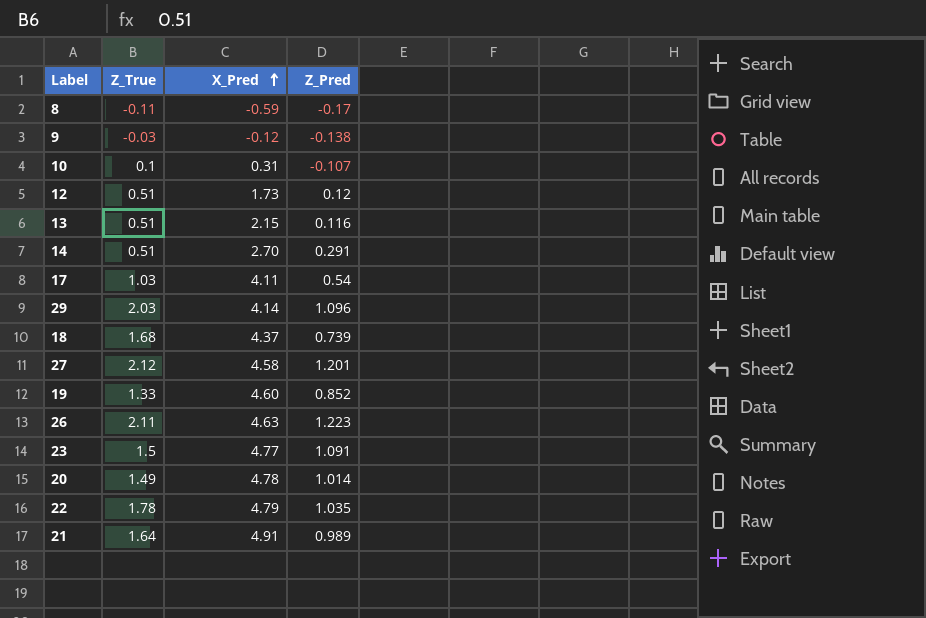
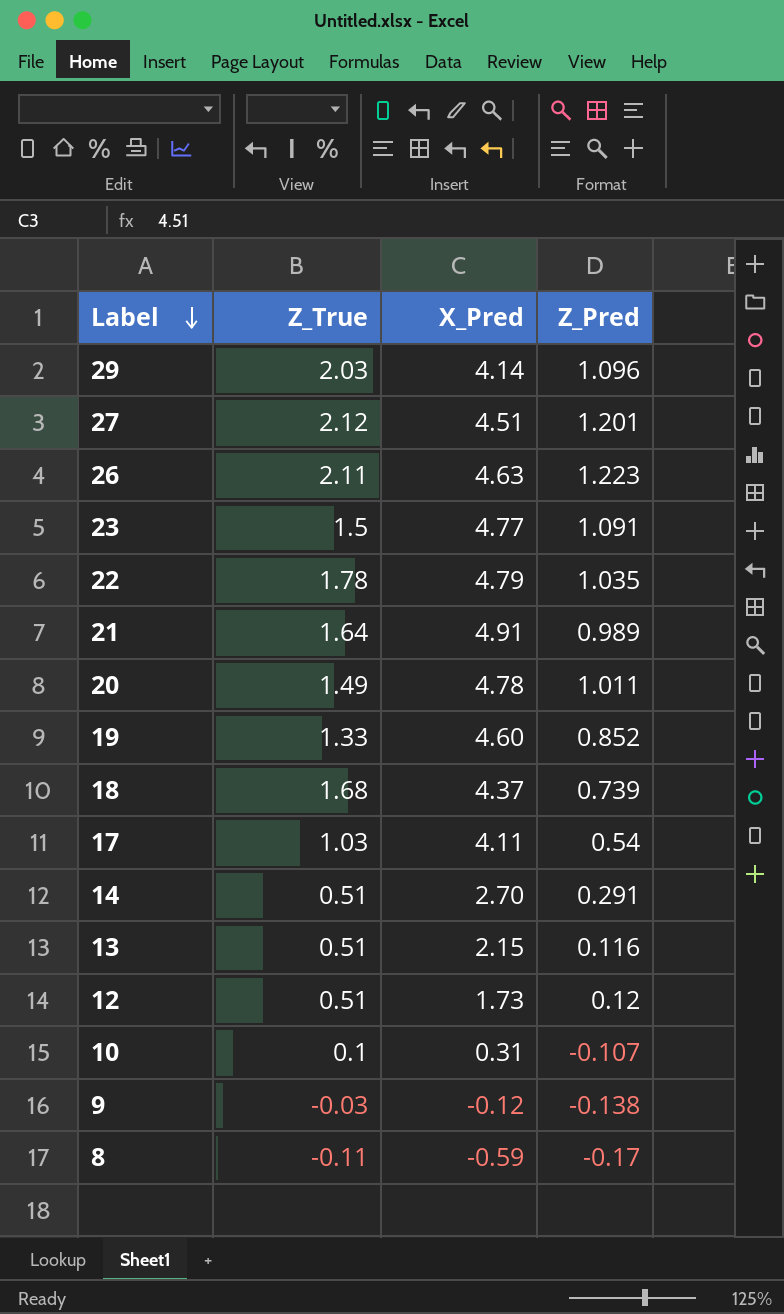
row order: X_Pred ascending -> Label descending
27 | X_Pred: 4.58 -> 4.51
20 | Z_Pred: 1.014 -> 1.011

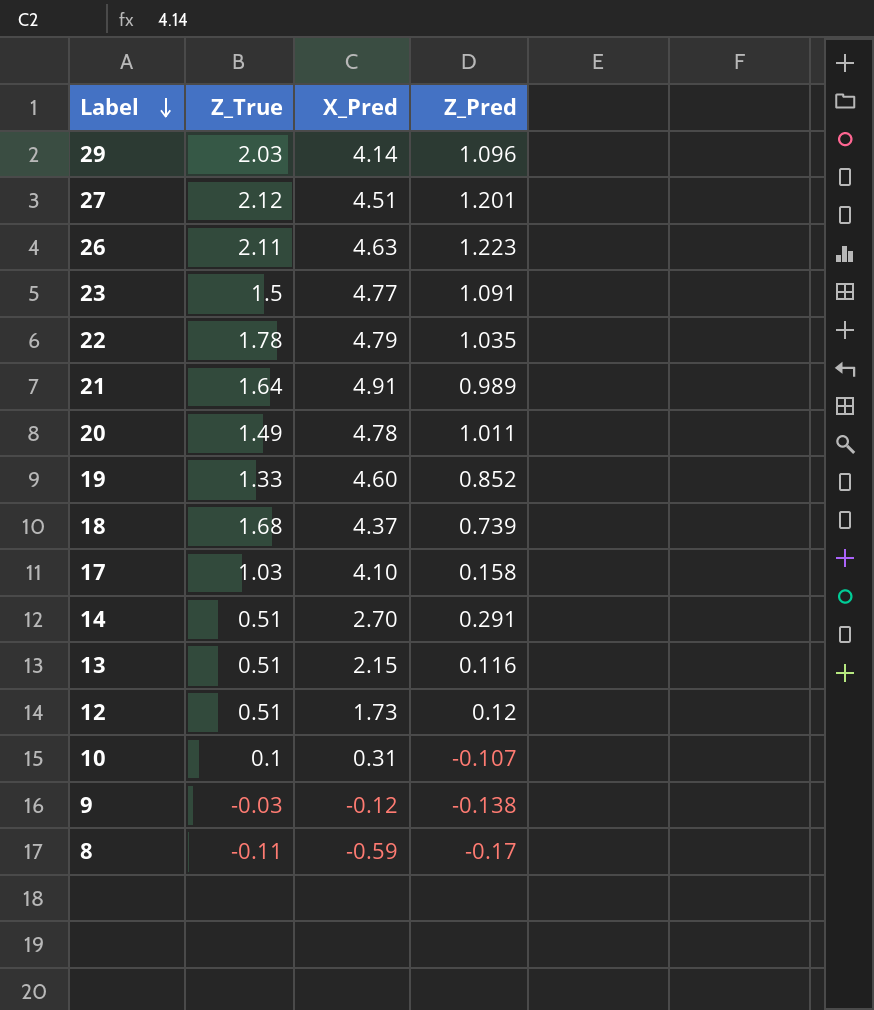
17 | X_Pred: 4.11 -> 4.10
17 | Z_Pred: 0.54 -> 0.158

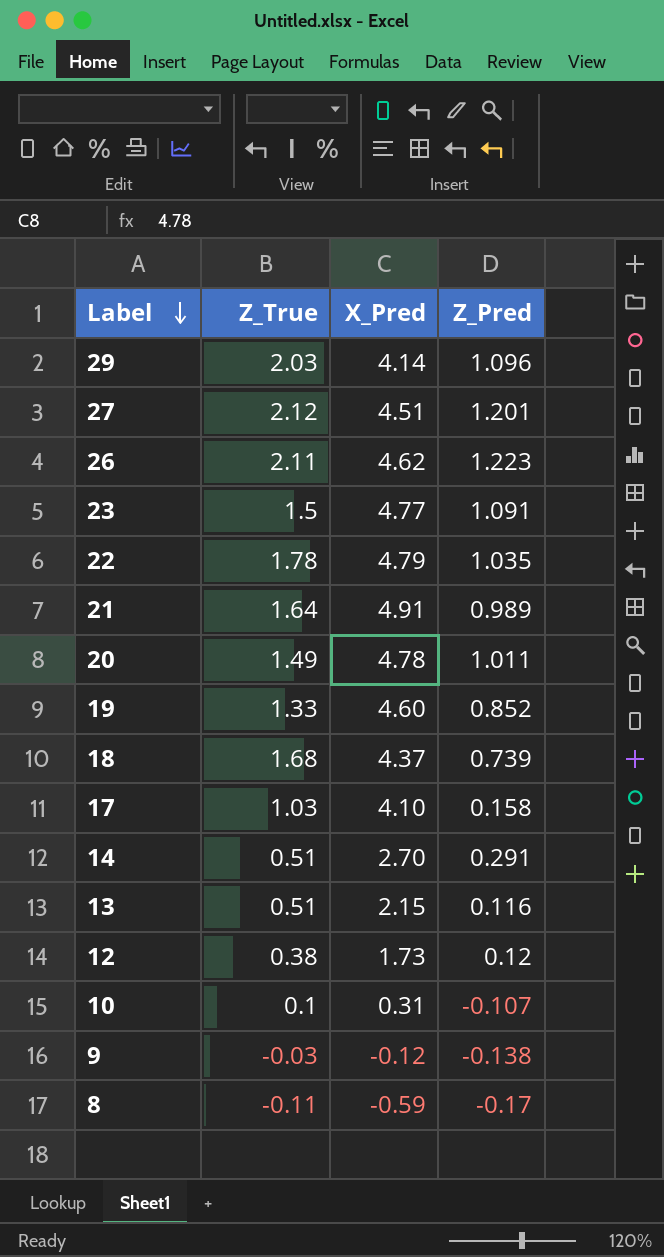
26 | X_Pred: 4.63 -> 4.62
12 | Z_True: 0.51 -> 0.38

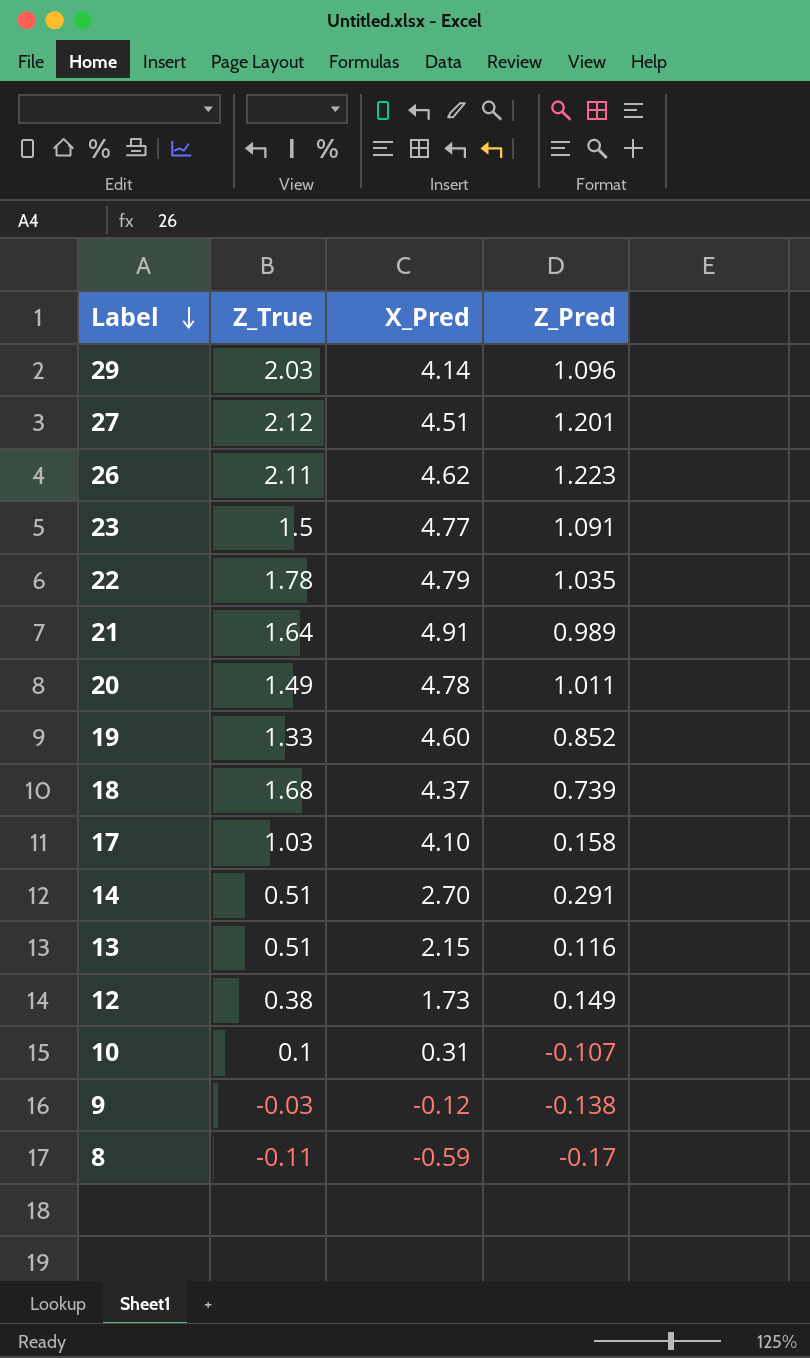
12 | Z_Pred: 0.12 -> 0.149

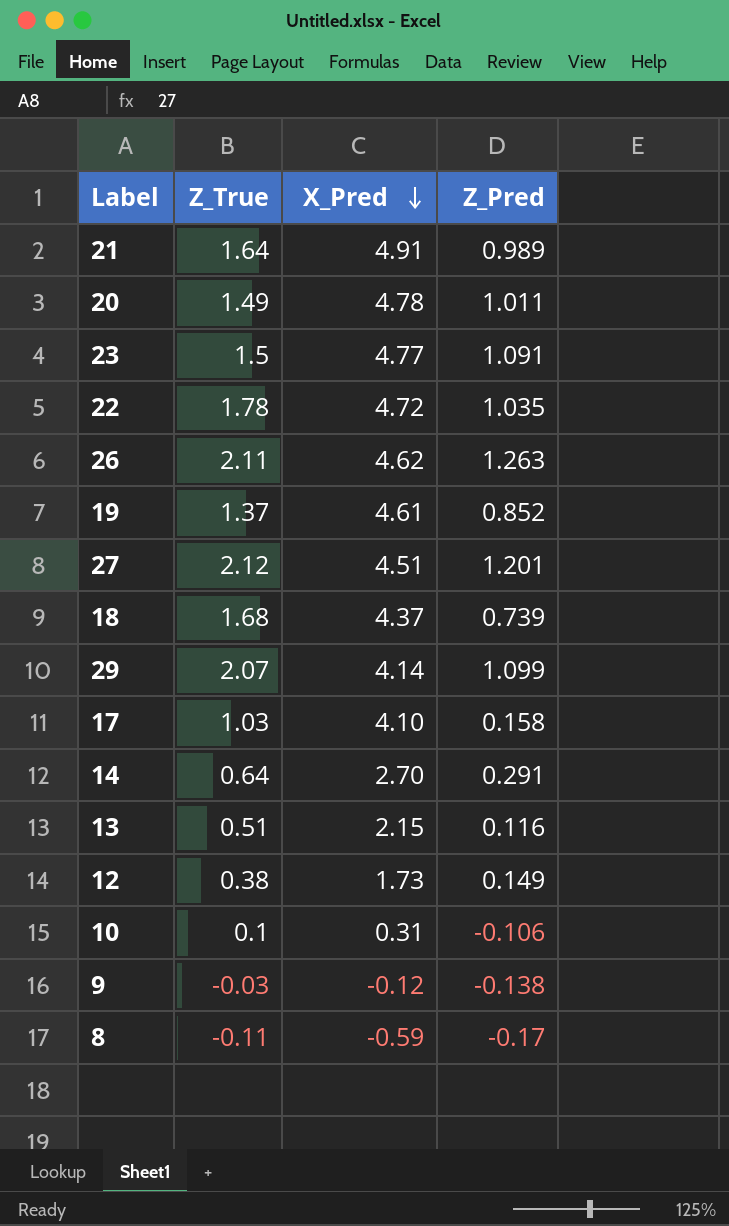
row order: Label descending -> X_Pred descending
22 | X_Pred: 4.79 -> 4.72
26 | Z_Pred: 1.223 -> 1.263
19 | Z_True: 1.33 -> 1.37
19 | X_Pred: 4.60 -> 4.61
29 | Z_True: 2.03 -> 2.07
29 | Z_Pred: 1.096 -> 1.099
14 | Z_True: 0.51 -> 0.64
10 | Z_Pred: -0.107 -> -0.106

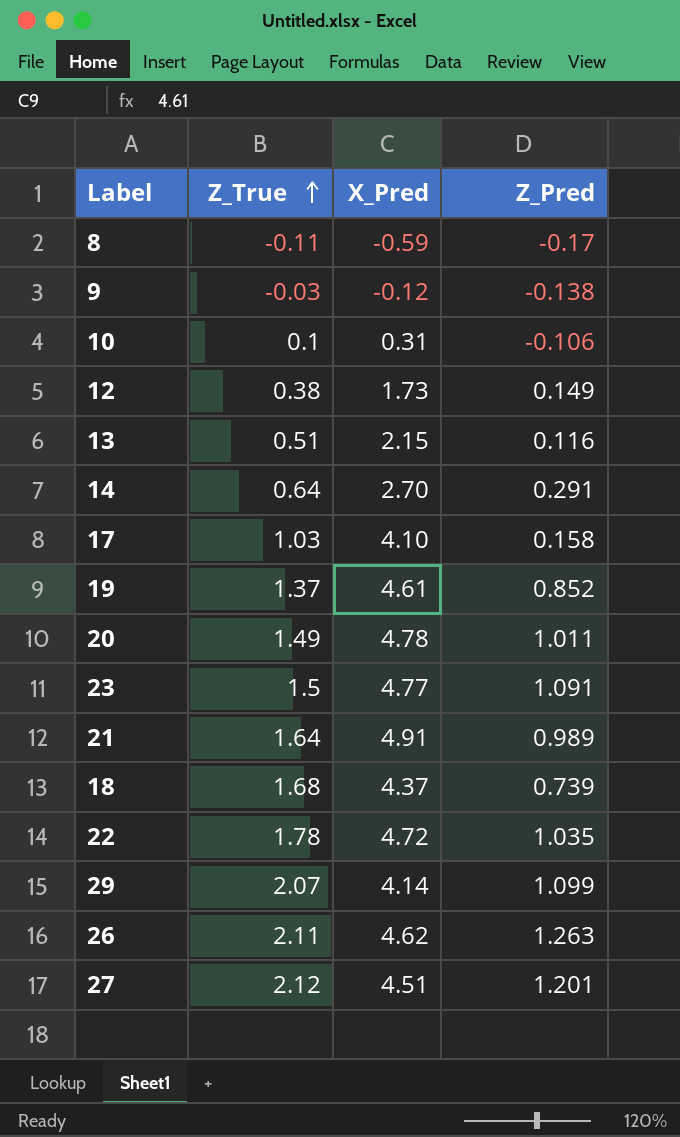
row order: X_Pred descending -> Z_True ascending

